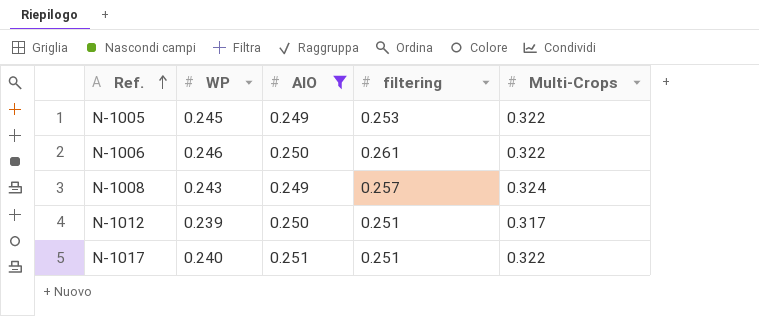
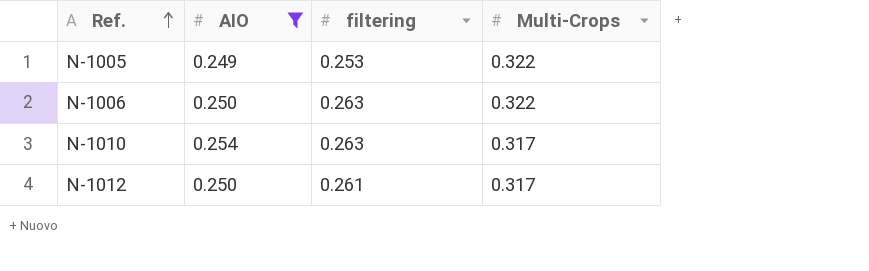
column WP | position: 2 -> none
row N-1008: 0.243 | 0.249 | 0.257 | 0.324 -> none
row N-1017: 0.240 | 0.251 | 0.251 | 0.322 -> none
N-1006 | filtering: 0.261 -> 0.263
row N-1010: none -> 0.254 | 0.263 | 0.317
N-1012 | filtering: 0.251 -> 0.261

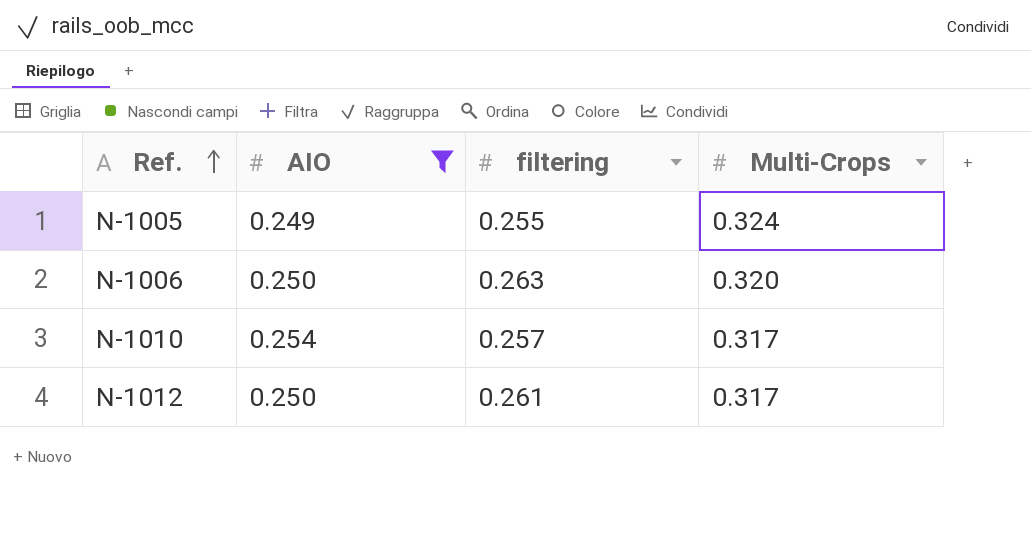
N-1005 | filtering: 0.253 -> 0.255
N-1005 | Multi-Crops: 0.322 -> 0.324
N-1006 | Multi-Crops: 0.322 -> 0.320
N-1010 | filtering: 0.263 -> 0.257

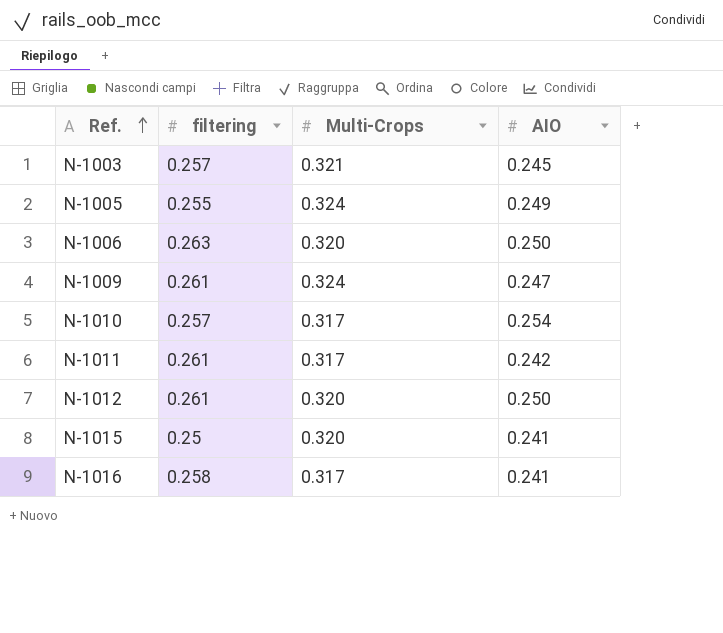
filter: AIO >= 0.249 -> none
column AIO | position: 2 -> 4
N-1012 | Multi-Crops: 0.317 -> 0.320

